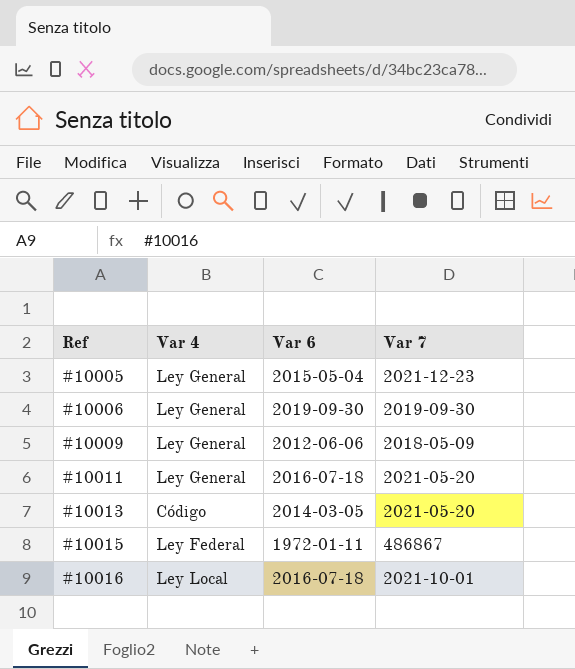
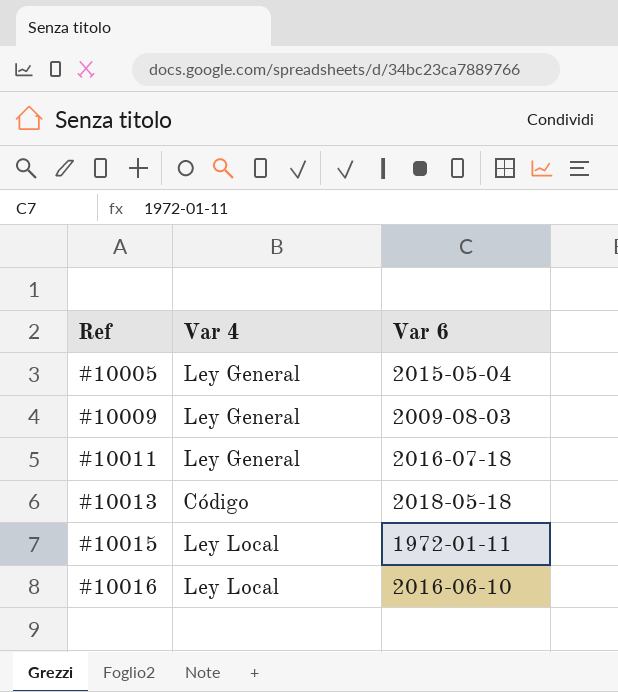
column Var 7 | position: 4 -> none
row #10006: Ley General | 2019-09-30 | 2019-09-30 -> none
#10009 | Var 6: 2012-06-06 -> 2009-08-03
#10013 | Var 6: 2014-03-05 -> 2018-05-18
#10015 | Var 4: Ley Federal -> Ley Local
#10016 | Var 6: 2016-07-18 -> 2016-06-10

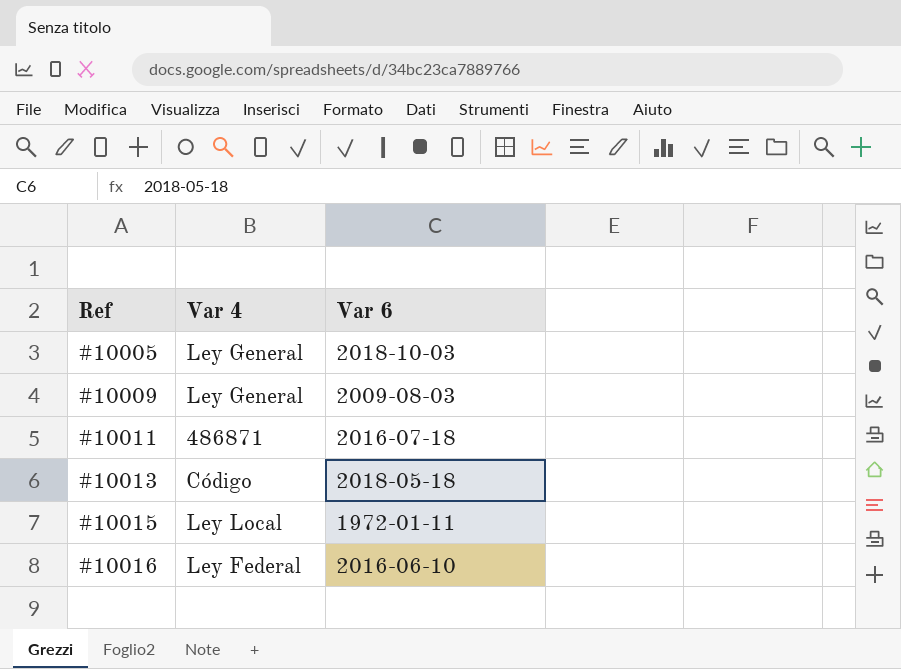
#10005 | Var 6: 2015-05-04 -> 2018-10-03
#10011 | Var 4: Ley General -> 486871
#10016 | Var 4: Ley Local -> Ley Federal

